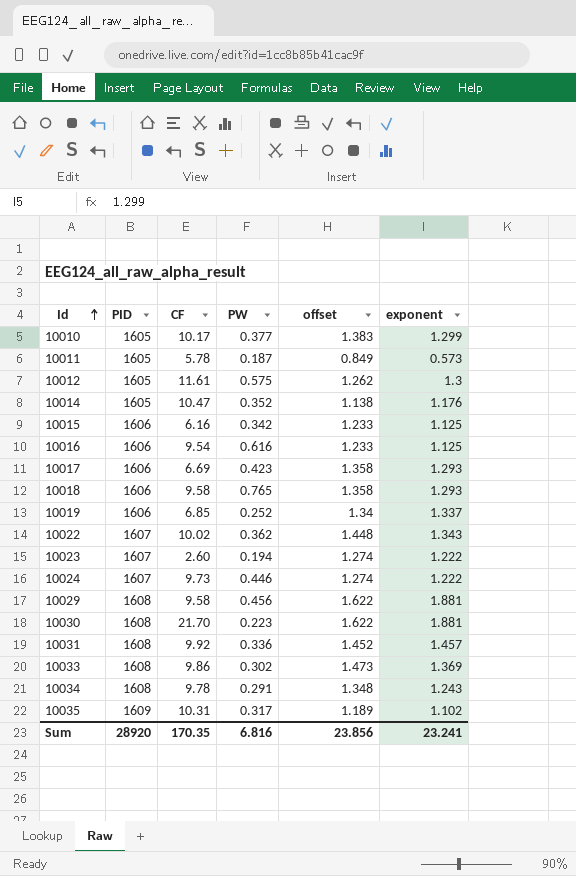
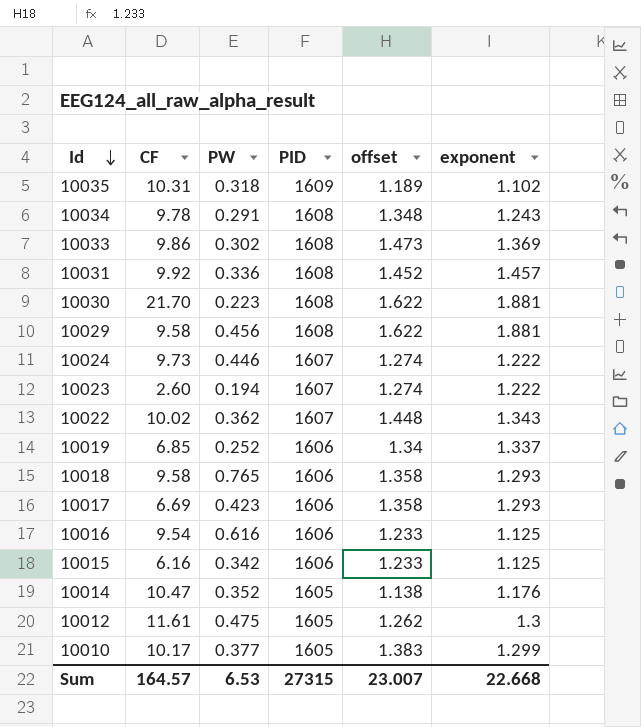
row order: Id ascending -> Id descending
column PID | position: 2 -> 4
row 10011: 1605 | 5.78 | 0.187 | 0.849 | 0.573 -> none
10035 | PW: 0.317 -> 0.318
10012 | PW: 0.575 -> 0.475
Sum | CF: 170.35 -> 164.57
Sum | PW: 6.816 -> 6.53
Sum | PID: 28920 -> 27315
Sum | offset: 23.856 -> 23.007
Sum | exponent: 23.241 -> 22.668

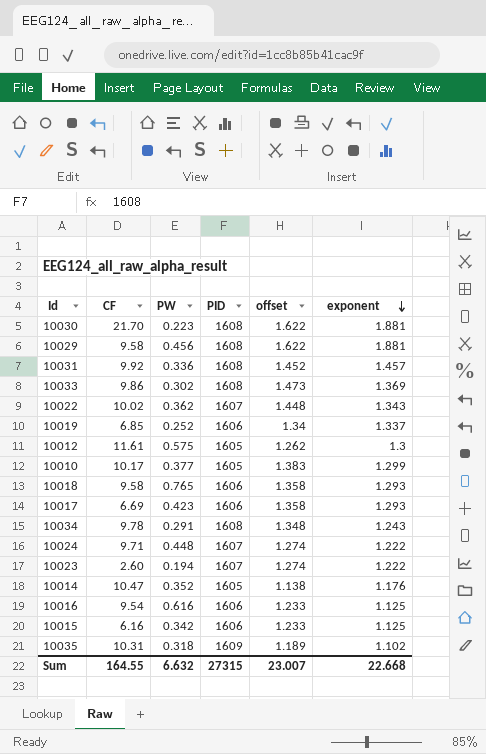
row order: Id descending -> exponent descending
10012 | PW: 0.475 -> 0.575
10024 | CF: 9.73 -> 9.71
10024 | PW: 0.446 -> 0.448
Sum | CF: 164.57 -> 164.55
Sum | PW: 6.53 -> 6.632

